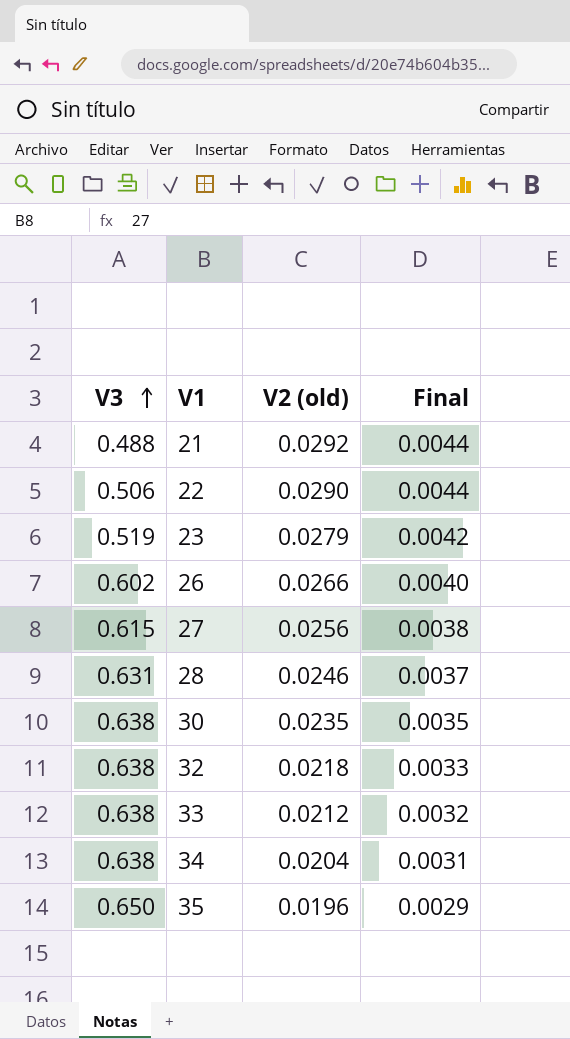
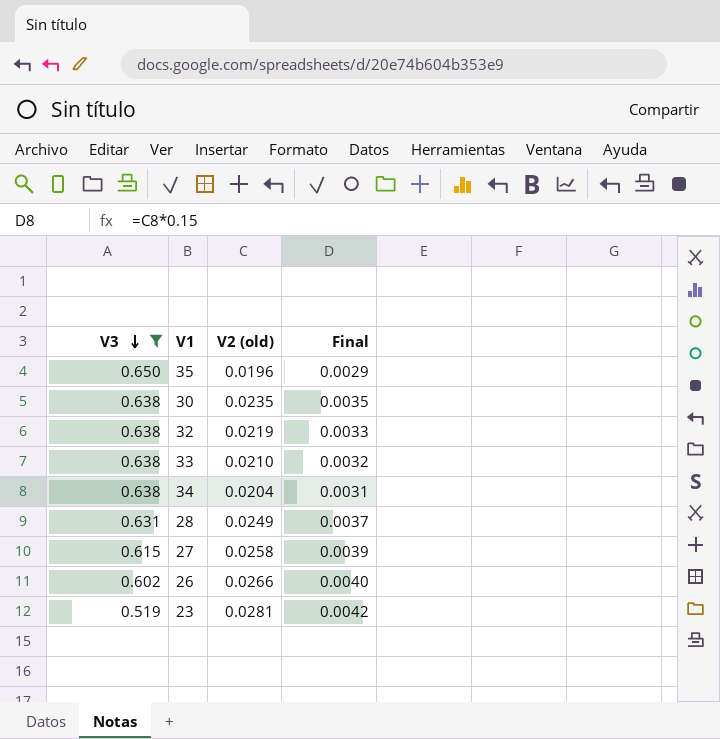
filter: none -> V3 >= 0.519
row order: V3 ascending -> V3 descending
32 | V2 (old): 0.0218 -> 0.0219
33 | V2 (old): 0.0212 -> 0.0210
28 | V2 (old): 0.0246 -> 0.0249
27 | V2 (old): 0.0256 -> 0.0258
27 | Final: 0.0038 -> 0.0039
23 | V2 (old): 0.0279 -> 0.0281

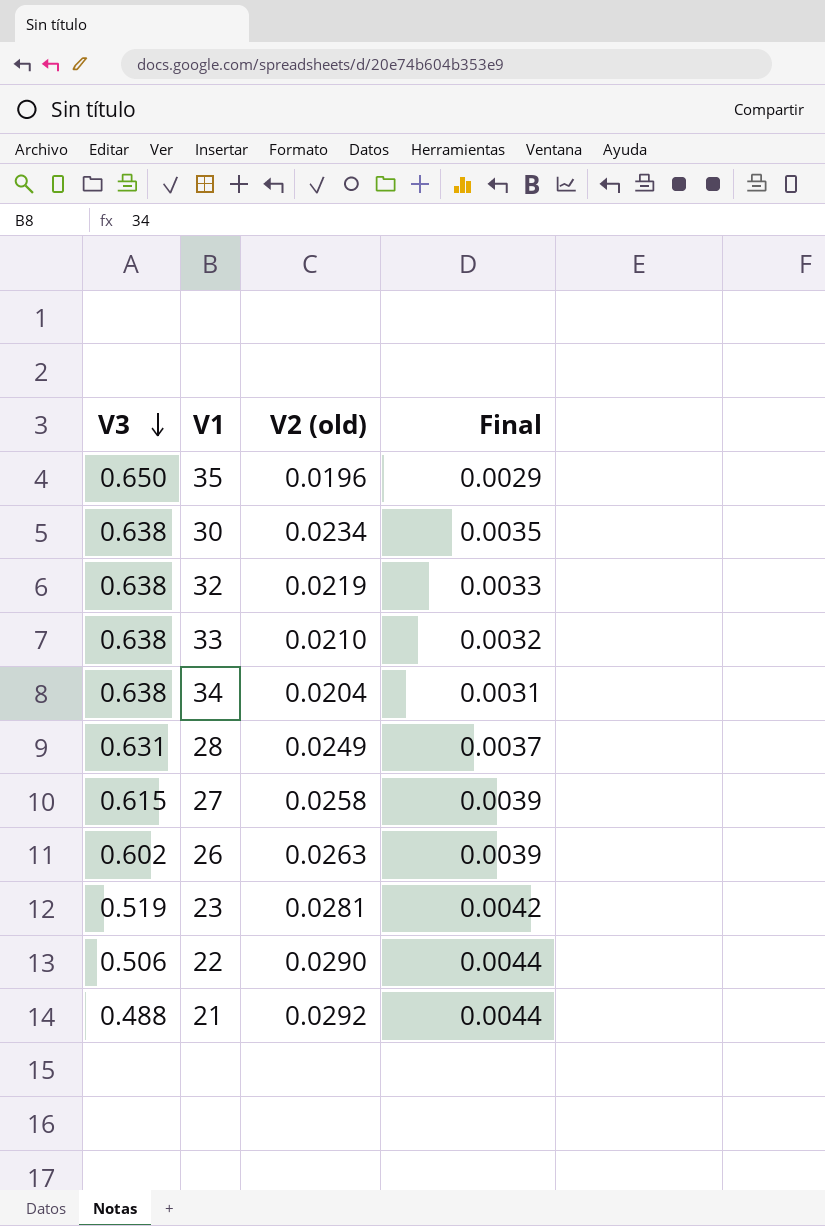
filter: V3 >= 0.519 -> none
30 | V2 (old): 0.0235 -> 0.0234
26 | V2 (old): 0.0266 -> 0.0263
26 | Final: 0.0040 -> 0.0039

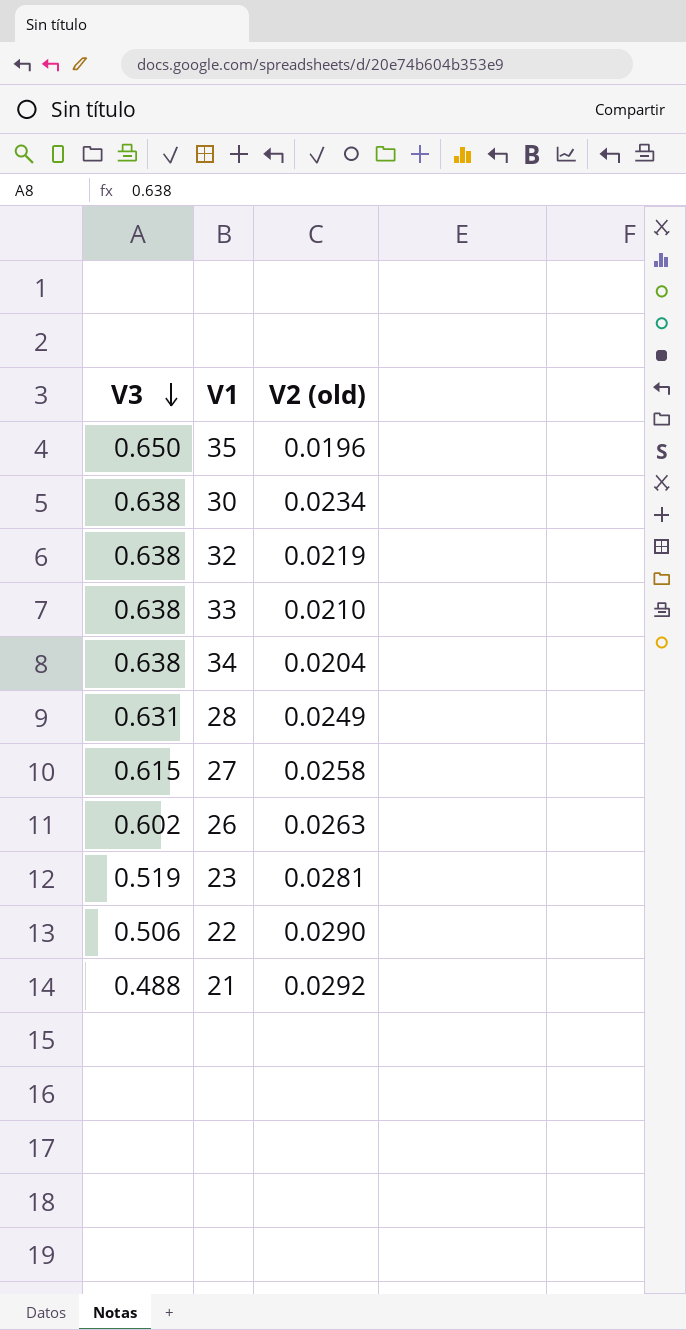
column Final | formula: [V2 (old)] * 0.15 -> none

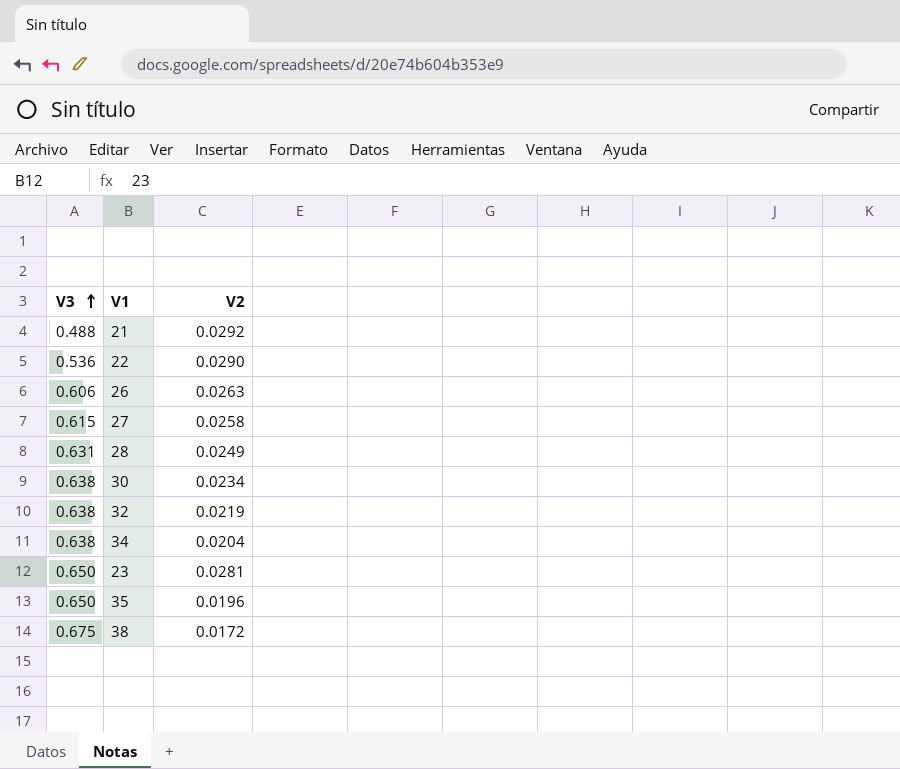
row order: V3 descending -> V3 ascending
column name: V2 (old) -> V2
row 33: 0.638 | 0.0210 -> none
22 | V3: 0.506 -> 0.536
26 | V3: 0.602 -> 0.606
23 | V3: 0.519 -> 0.650
row 38: none -> 0.675 | 0.0172

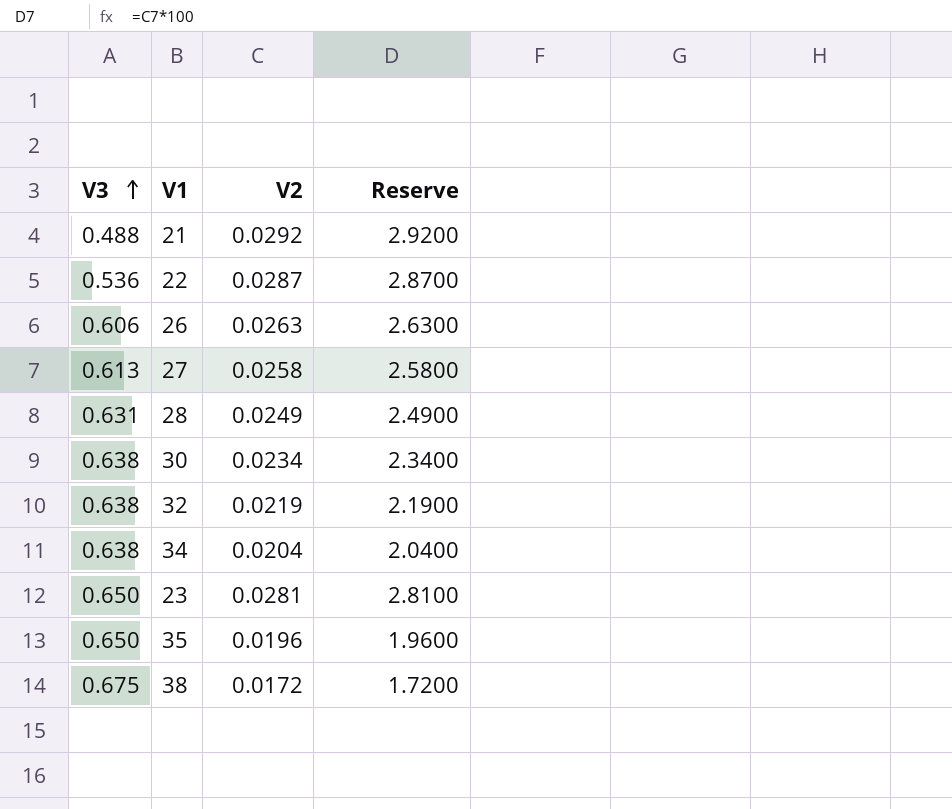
column Reserve | formula: none -> [V2] * 100
22 | V2: 0.0290 -> 0.0287
27 | V3: 0.615 -> 0.613

